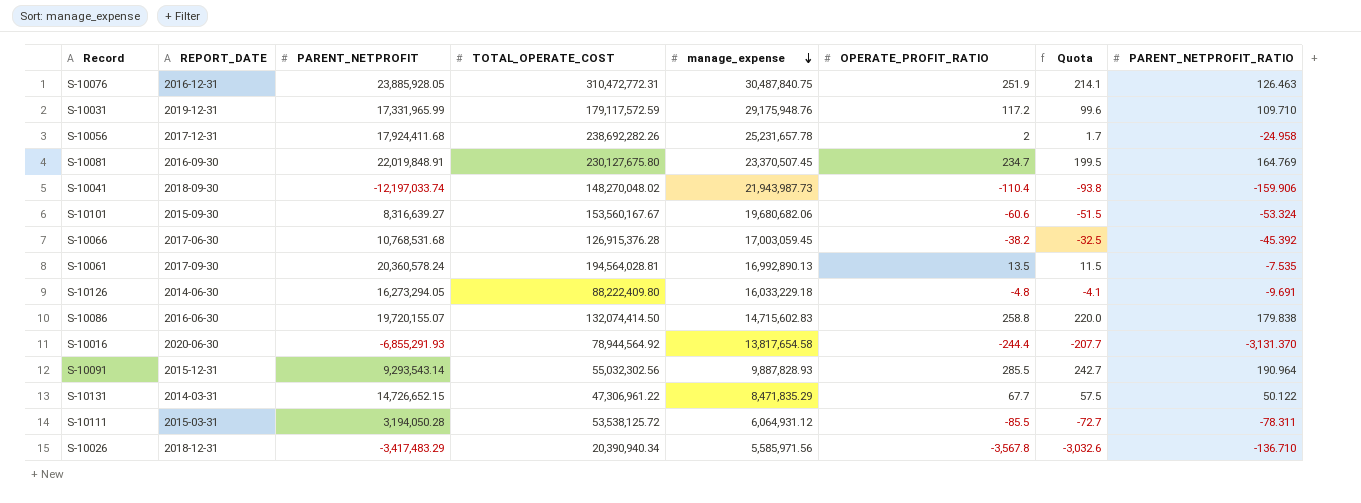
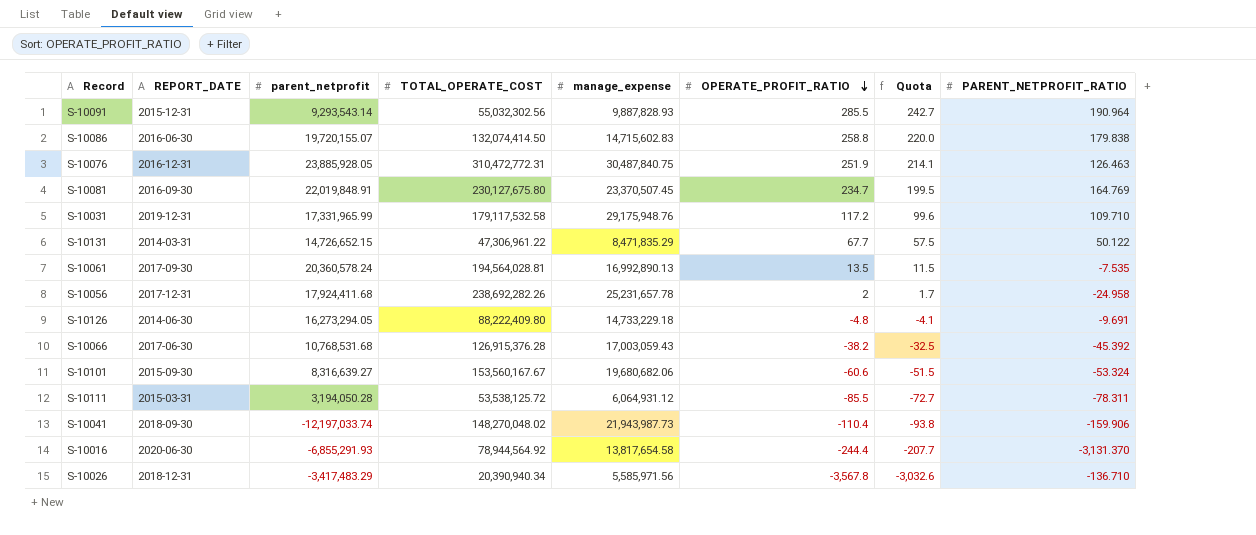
row order: manage_expense descending -> OPERATE_PROFIT_RATIO descending
column name: PARENT_NETPROFIT -> parent_netprofit
S-10031 | TOTAL_OPERATE_COST: 179,117,572.59 -> 179,117,532.58
S-10126 | manage_expense: 16,033,229.18 -> 14,733,229.18
S-10066 | manage_expense: 17,003,059.45 -> 17,003,059.43

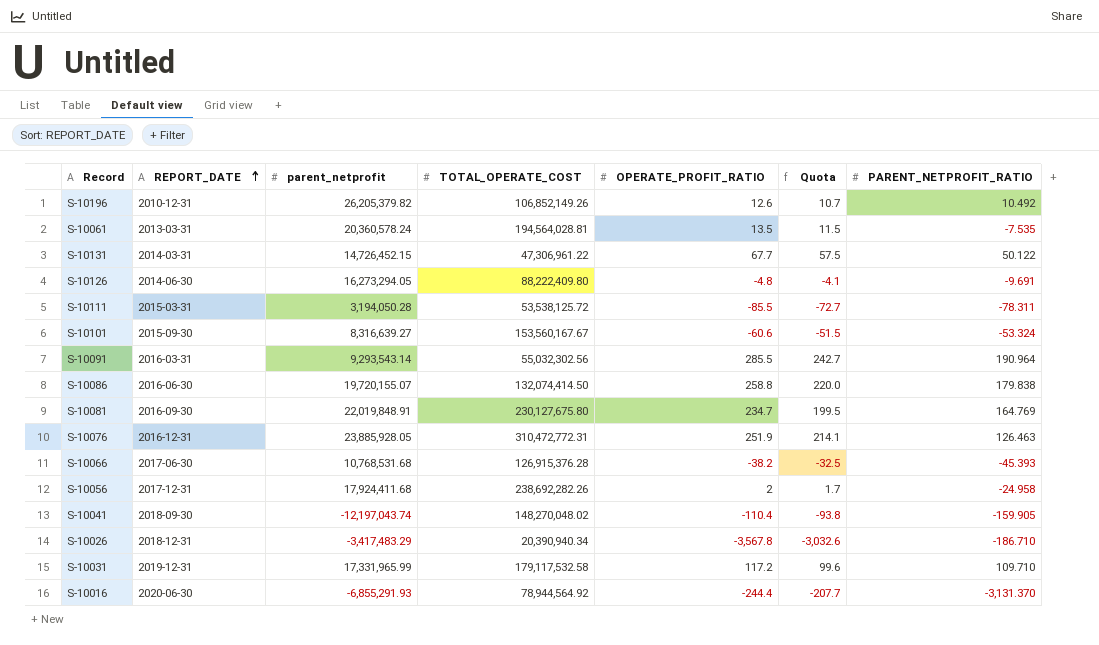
row order: OPERATE_PROFIT_RATIO descending -> REPORT_DATE ascending
column manage_expense | position: 5 -> none
row S-10196: none -> 2010-12-31 | 26,205,379.82 | 106,852,149.26 | 12.6 | 10.7 | 10.492
S-10061 | REPORT_DATE: 2017-09-30 -> 2013-03-31
S-10131 | parent_netprofit: 14,726,652.15 -> 14,726,452.15
S-10091 | REPORT_DATE: 2015-12-31 -> 2016-03-31
S-10066 | PARENT_NETPROFIT_RATIO: -45.392 -> -45.393
S-10041 | parent_netprofit: -12,197,033.74 -> -12,197,043.74
S-10041 | PARENT_NETPROFIT_RATIO: -159.906 -> -159.905
S-10026 | PARENT_NETPROFIT_RATIO: -136.710 -> -186.710

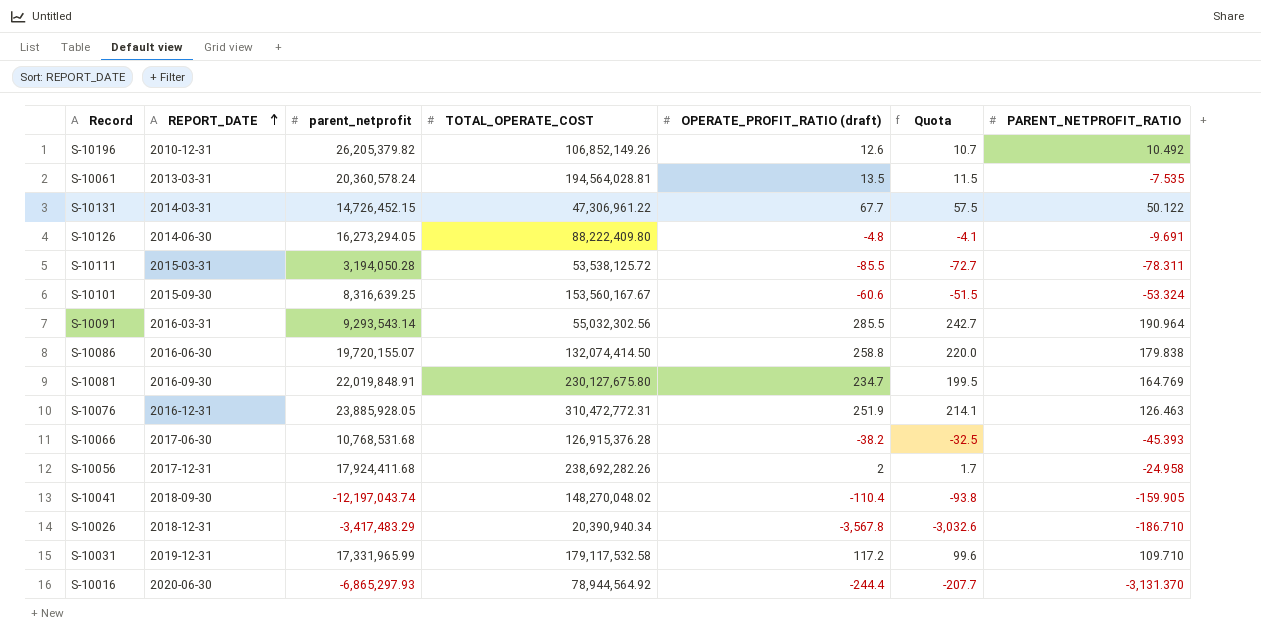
column name: OPERATE_PROFIT_RATIO -> OPERATE_PROFIT_RATIO (draft)
S-10101 | parent_netprofit: 8,316,639.27 -> 8,316,639.25
S-10016 | parent_netprofit: -6,855,291.93 -> -6,865,297.93

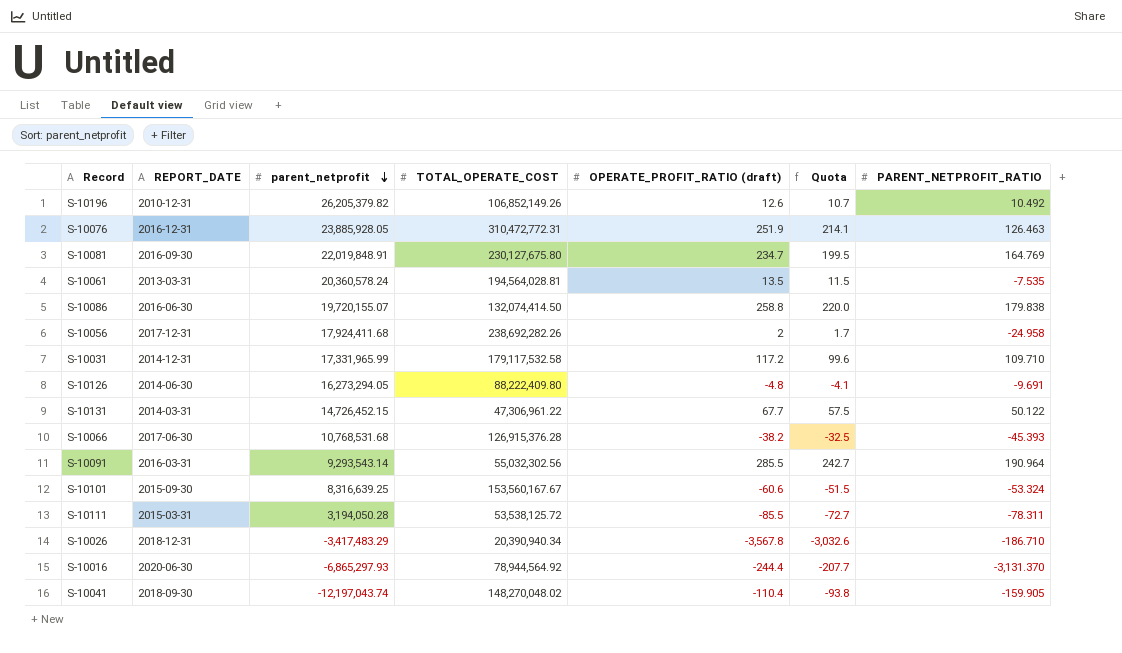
row order: REPORT_DATE ascending -> parent_netprofit descending
S-10031 | REPORT_DATE: 2019-12-31 -> 2014-12-31

